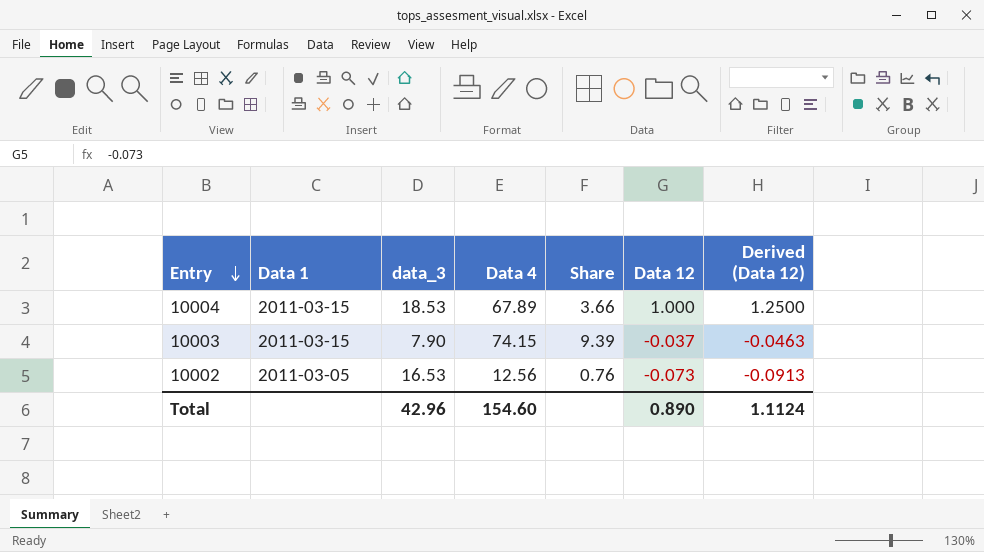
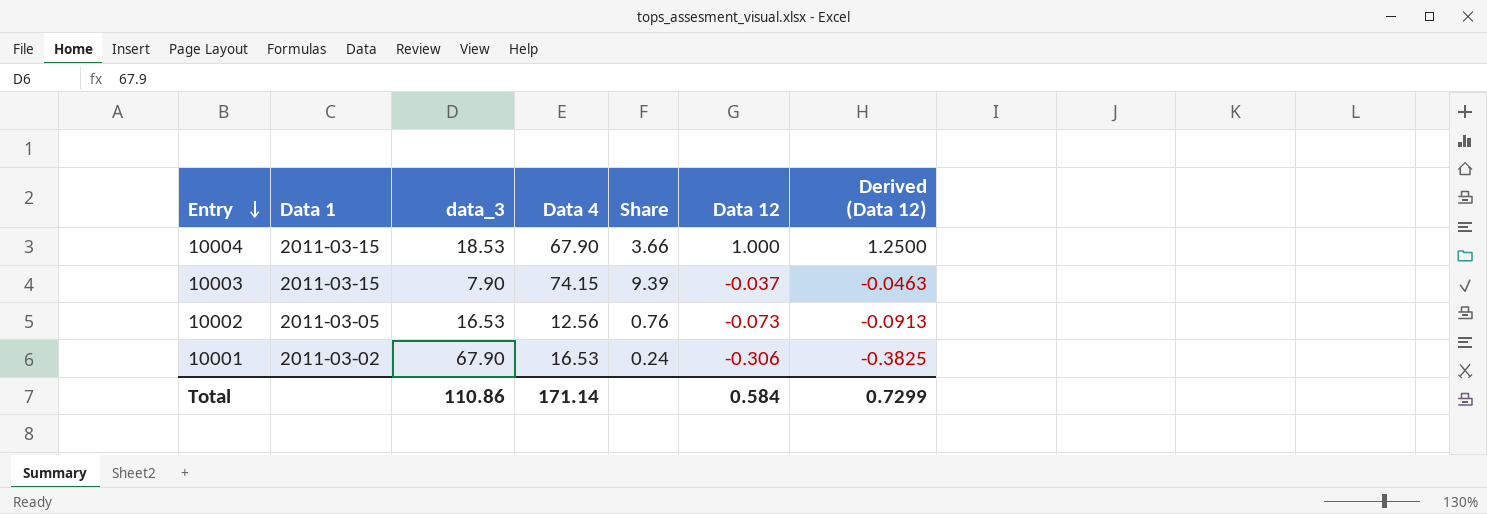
10004 | Data 4: 67.89 -> 67.90
row 10001: none -> 2011-03-02 | 67.90 | 16.53 | 0.24 | -0.306 | -0.3825
Total | data_3: 42.96 -> 110.86
Total | Data 4: 154.60 -> 171.14
Total | Data 12: 0.890 -> 0.584
Total | Derived (Data 12): 1.1124 -> 0.7299

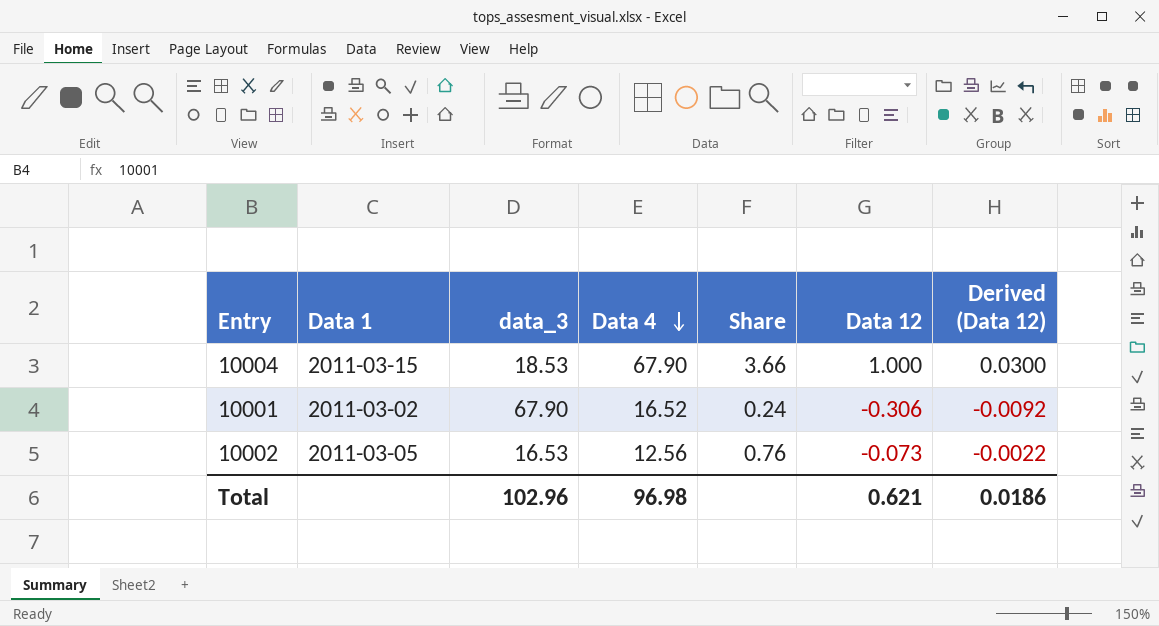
row order: Entry descending -> Data 4 descending
column Derived (Data 12) | formula: [Data 12] * 1.25 -> [Data 12] * 0.03
row 10003: 2011-03-15 | 7.90 | 74.15 | 9.39 | -0.037 | -0.0463 -> none
10001 | Data 4: 16.53 -> 16.52
Total | data_3: 110.86 -> 102.96
Total | Data 4: 171.14 -> 96.98
Total | Data 12: 0.584 -> 0.621
Total | Derived (Data 12): 0.7299 -> 0.0186

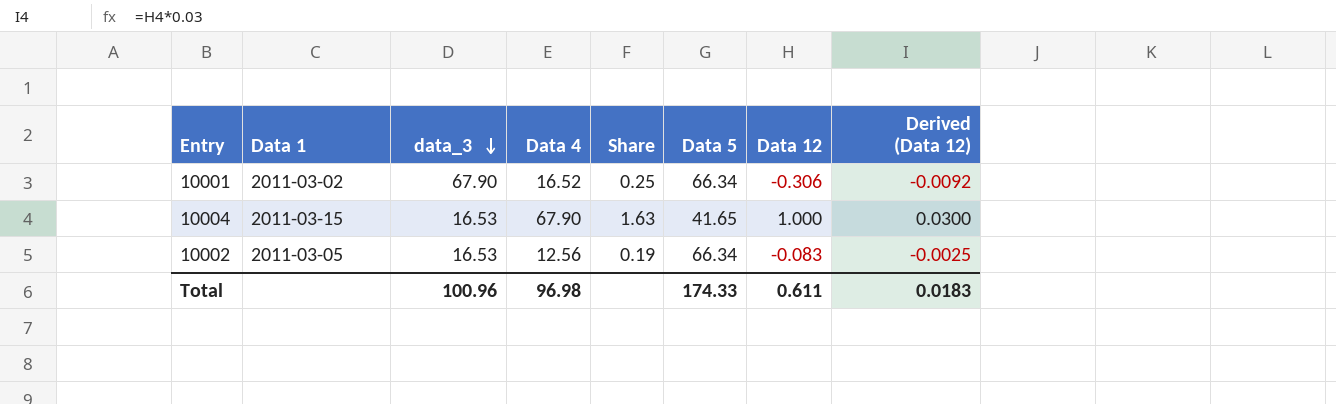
row order: Data 4 descending -> data_3 descending
column Share | formula: [Data 4] / [data_3] -> [Data 4] / [Data 5]
column Data 5 | position: none -> 6
10004 | data_3: 18.53 -> 16.53
10002 | Data 12: -0.073 -> -0.083
10002 | Derived (Data 12): -0.0022 -> -0.0025
Total | data_3: 102.96 -> 100.96
Total | Data 12: 0.621 -> 0.611
Total | Derived (Data 12): 0.0186 -> 0.0183

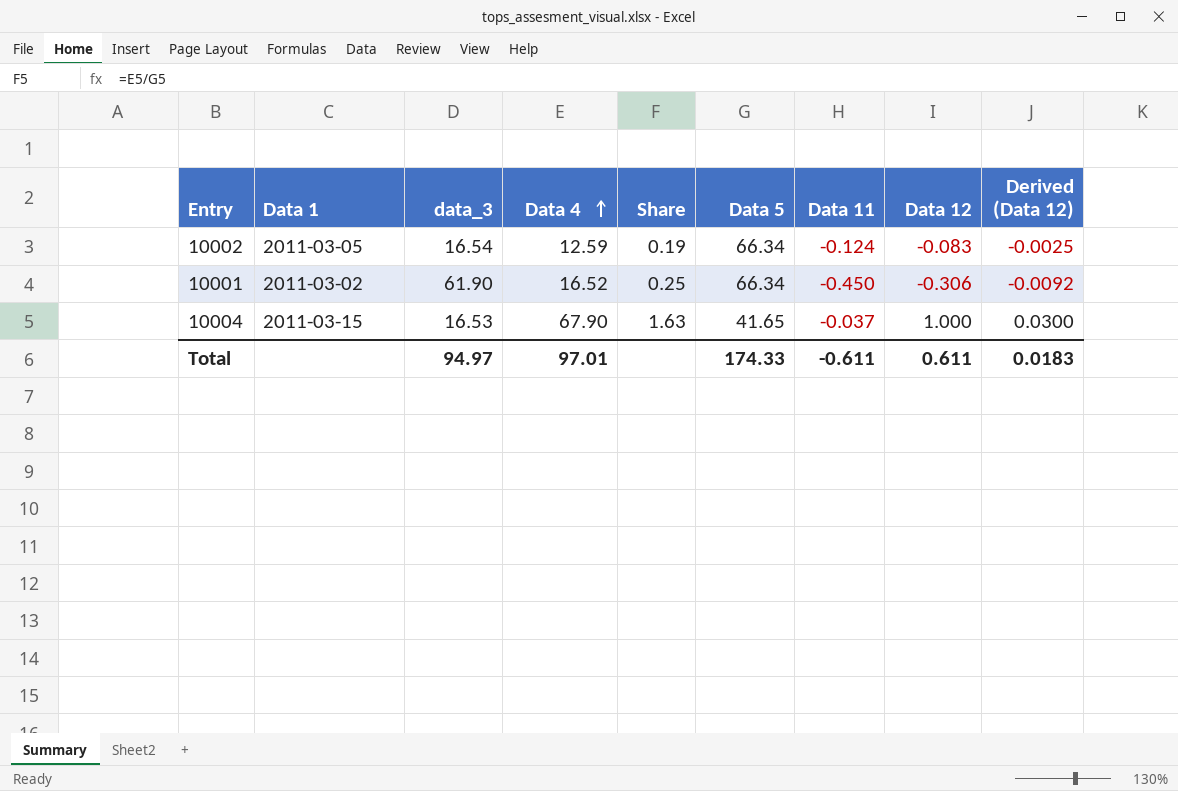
row order: data_3 descending -> Data 4 ascending
column Data 11 | position: none -> 7
10002 | data_3: 16.53 -> 16.54
10002 | Data 4: 12.56 -> 12.59
10001 | data_3: 67.90 -> 61.90
Total | data_3: 100.96 -> 94.97
Total | Data 4: 96.98 -> 97.01

